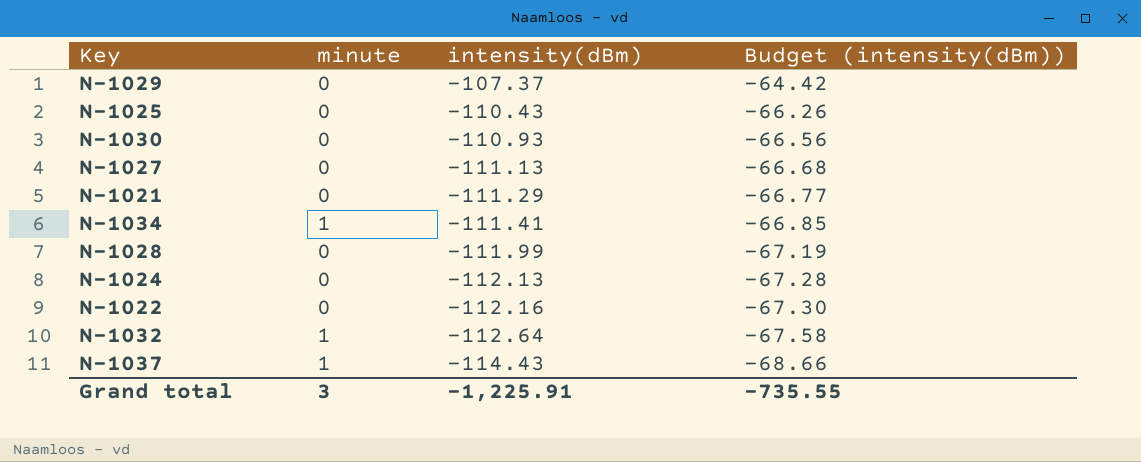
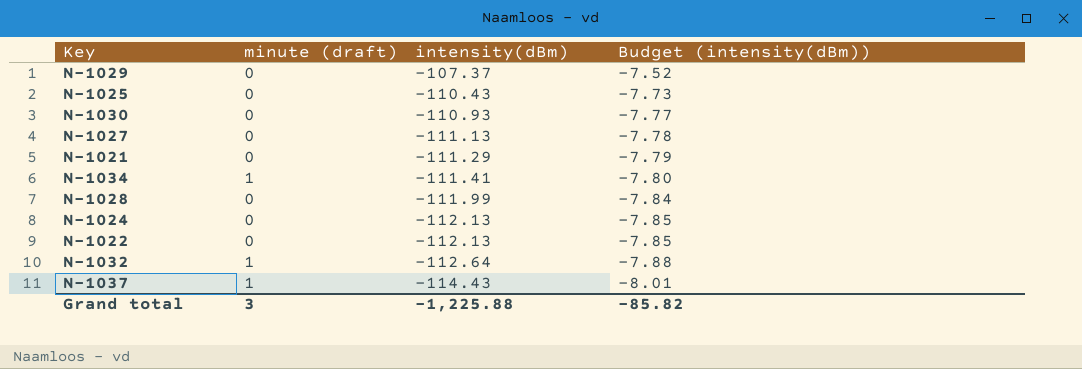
column name: minute -> minute (draft)
column Budget (intensity(dBm)) | formula: [intensity(dBm)] * 0.6 -> [intensity(dBm)] * 0.07
N-1022 | intensity(dBm): -112.16 -> -112.13
Grand total | intensity(dBm): -1,225.91 -> -1,225.88
Grand total | Budget (intensity(dBm)): -735.55 -> -85.82

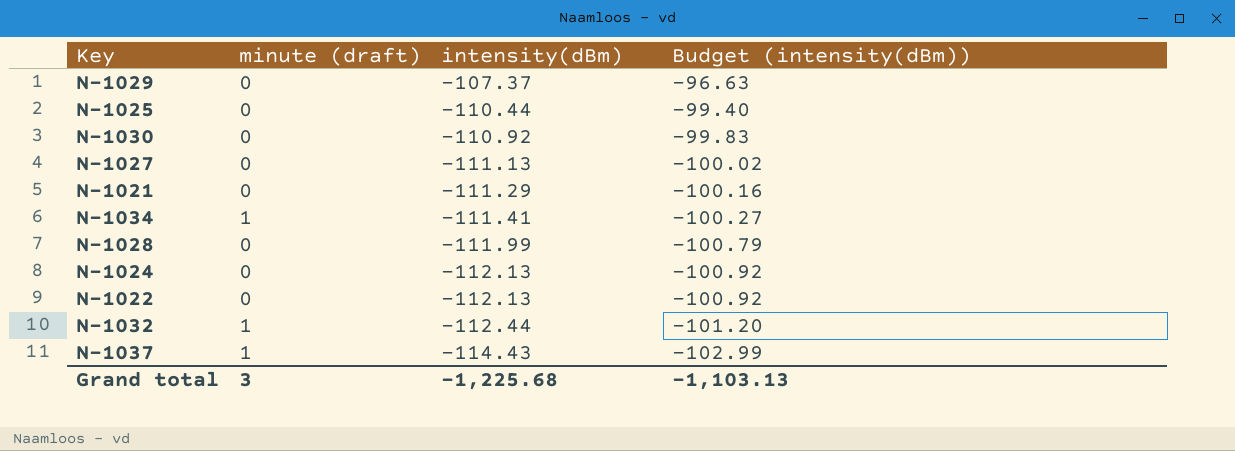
column Budget (intensity(dBm)) | formula: [intensity(dBm)] * 0.07 -> [intensity(dBm)] * 0.9
N-1025 | intensity(dBm): -110.43 -> -110.44
N-1030 | intensity(dBm): -110.93 -> -110.92
N-1032 | intensity(dBm): -112.64 -> -112.44
Grand total | intensity(dBm): -1,225.88 -> -1,225.68
Grand total | Budget (intensity(dBm)): -85.82 -> -1,103.13

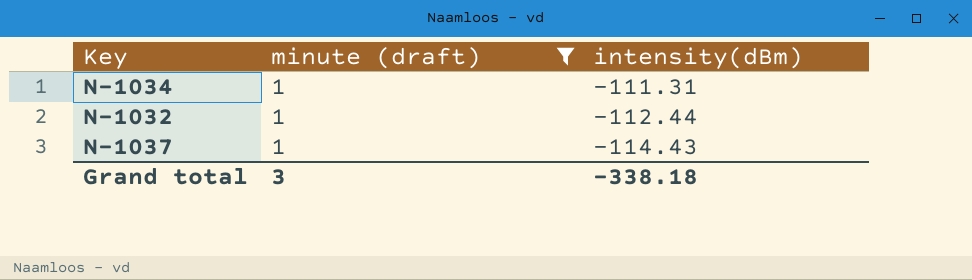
filter: none -> minute (draft) = 1
column Budget (intensity(dBm)) | formula: [intensity(dBm)] * 0.9 -> none
N-1034 | intensity(dBm): -111.41 -> -111.31
Grand total | intensity(dBm): -1,225.68 -> -338.18

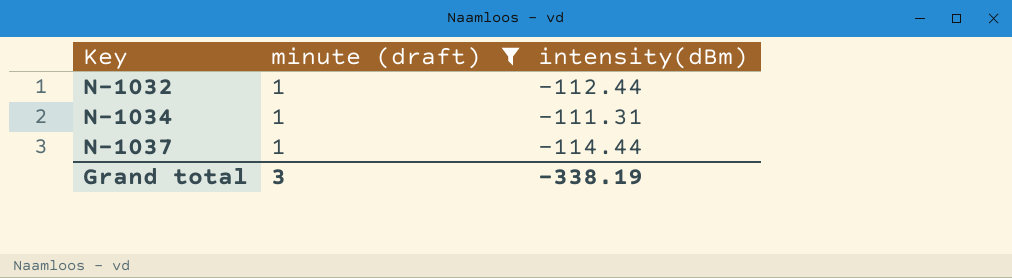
row order: intensity(dBm) descending -> Key ascending
N-1037 | intensity(dBm): -114.43 -> -114.44
Grand total | intensity(dBm): -338.18 -> -338.19

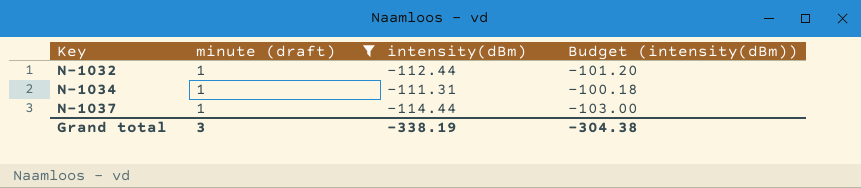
column Budget (intensity(dBm)) | formula: none -> [intensity(dBm)] * 0.9

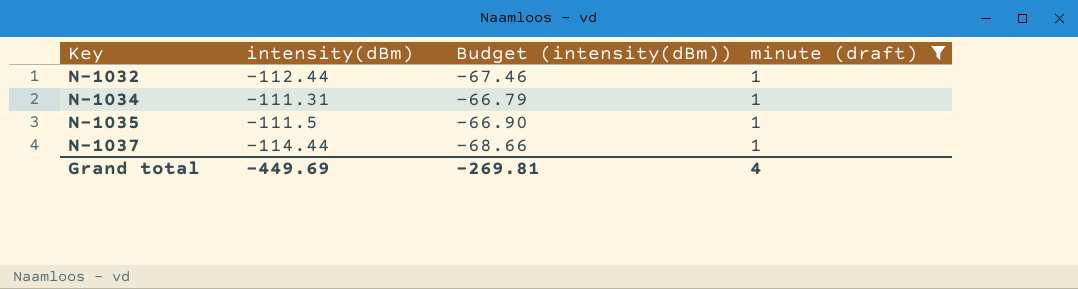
column Budget (intensity(dBm)) | formula: [intensity(dBm)] * 0.9 -> [intensity(dBm)] * 0.6
column minute (draft) | position: 2 -> 4
row N-1035: none -> -111.5 | -66.90 | 1
Grand total | intensity(dBm): -338.19 -> -449.69
Grand total | Budget (intensity(dBm)): -304.38 -> -269.81
Grand total | minute (draft): 3 -> 4

